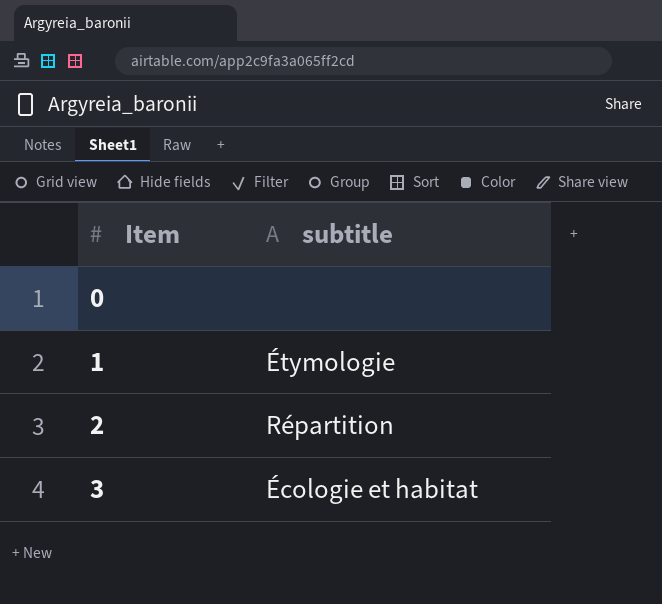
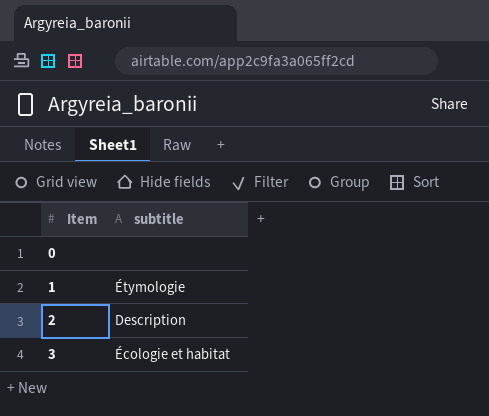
2 | subtitle: Répartition -> Description

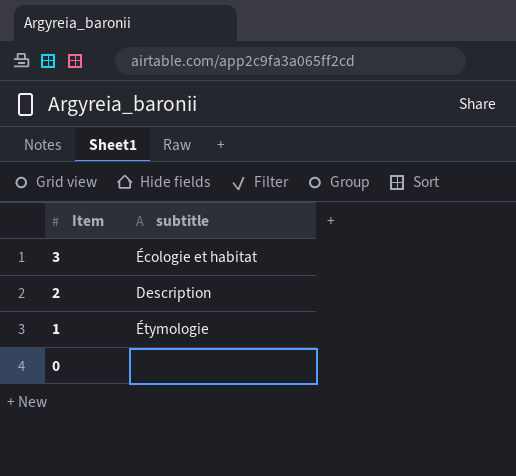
row order: Item ascending -> Item descending

